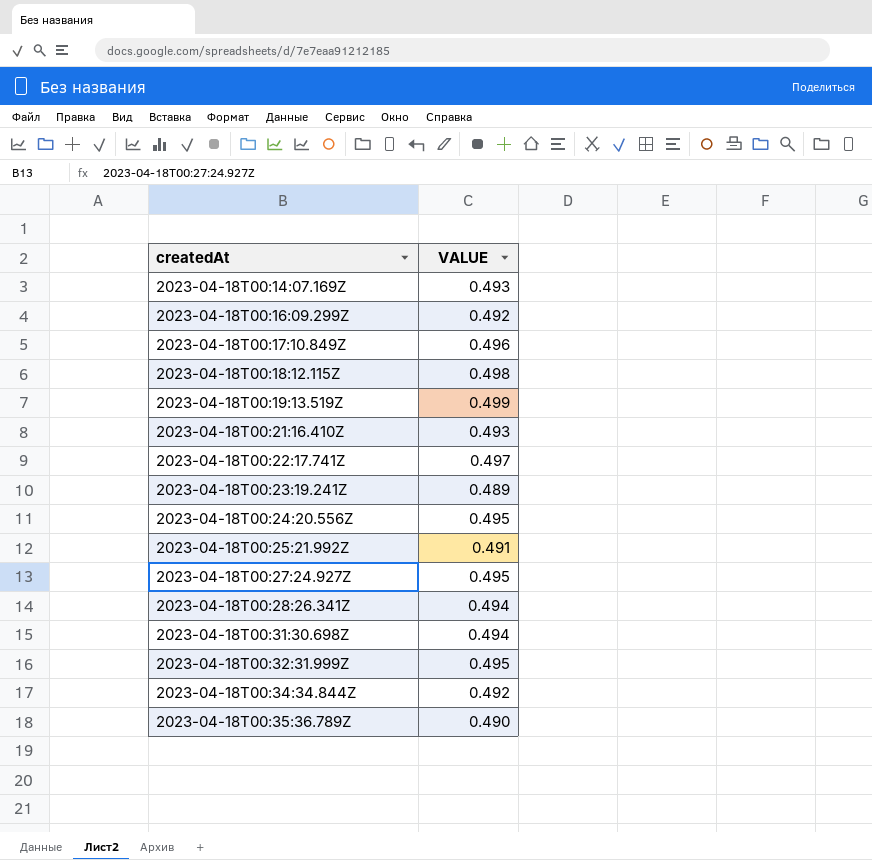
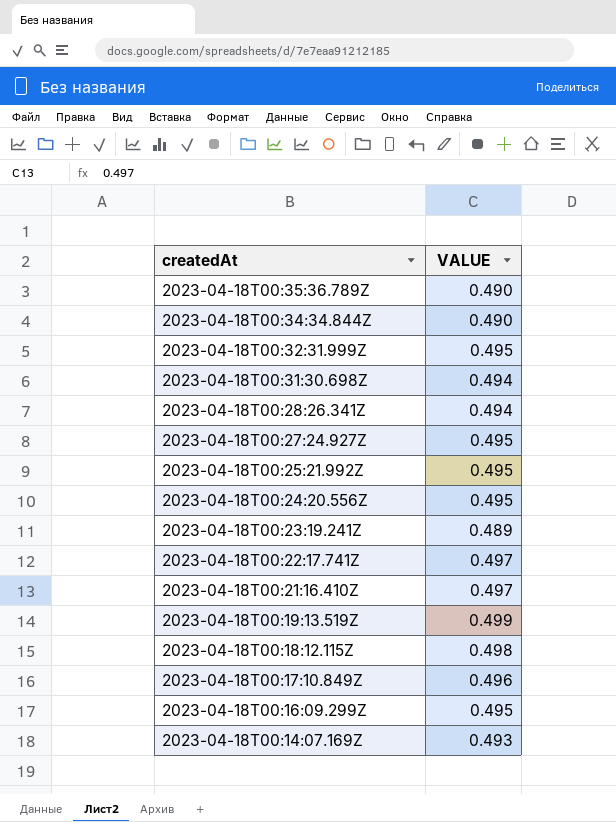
row order: createdAt ascending -> createdAt descending
2023-04-18T00:34:34.844Z | VALUE: 0.492 -> 0.490
2023-04-18T00:25:21.992Z | VALUE: 0.491 -> 0.495
2023-04-18T00:21:16.410Z | VALUE: 0.493 -> 0.497
2023-04-18T00:16:09.299Z | VALUE: 0.492 -> 0.495

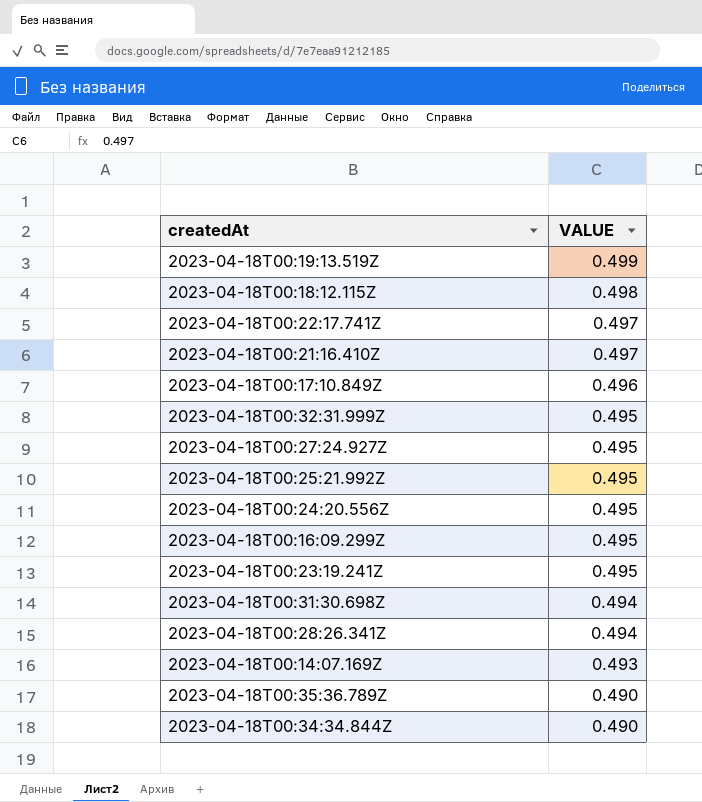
row order: createdAt descending -> VALUE descending
2023-04-18T00:23:19.241Z | VALUE: 0.489 -> 0.495

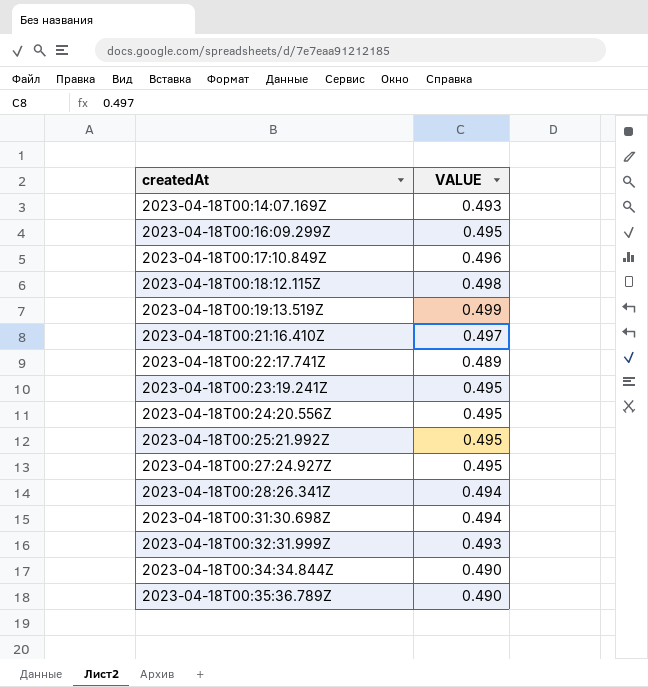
row order: VALUE descending -> createdAt ascending
2023-04-18T00:22:17.741Z | VALUE: 0.497 -> 0.489
2023-04-18T00:32:31.999Z | VALUE: 0.495 -> 0.493

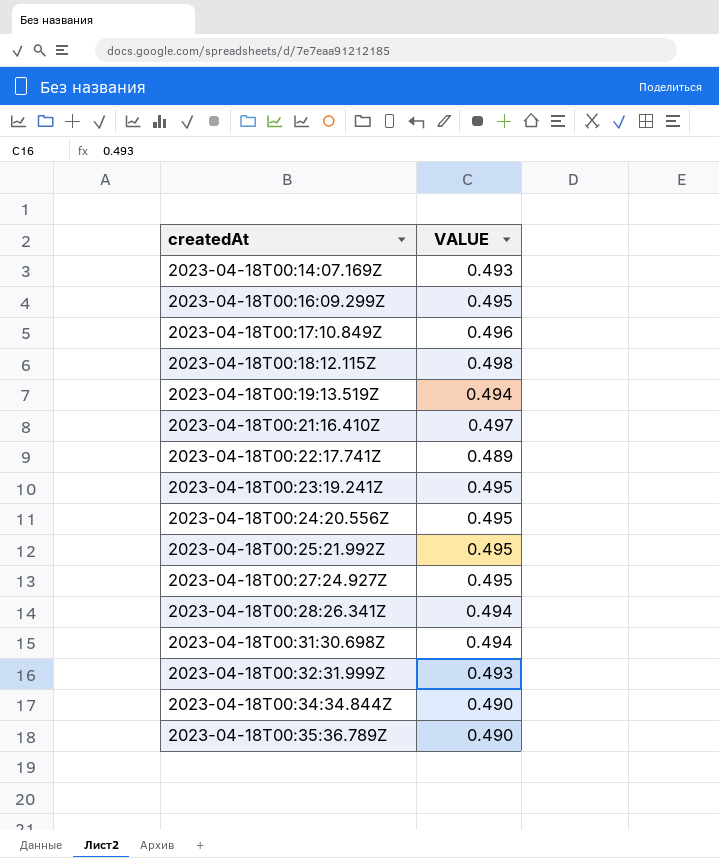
2023-04-18T00:19:13.519Z | VALUE: 0.499 -> 0.494

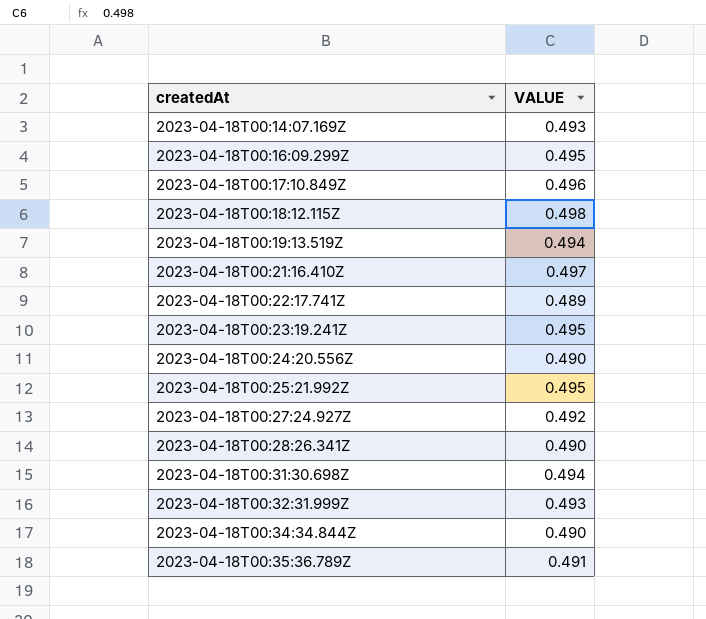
2023-04-18T00:24:20.556Z | VALUE: 0.495 -> 0.490
2023-04-18T00:27:24.927Z | VALUE: 0.495 -> 0.492
2023-04-18T00:28:26.341Z | VALUE: 0.494 -> 0.490
2023-04-18T00:35:36.789Z | VALUE: 0.490 -> 0.491

